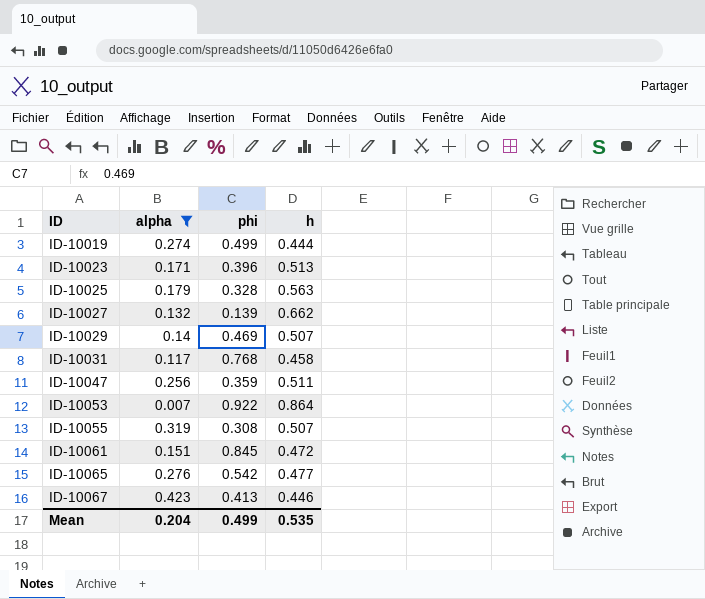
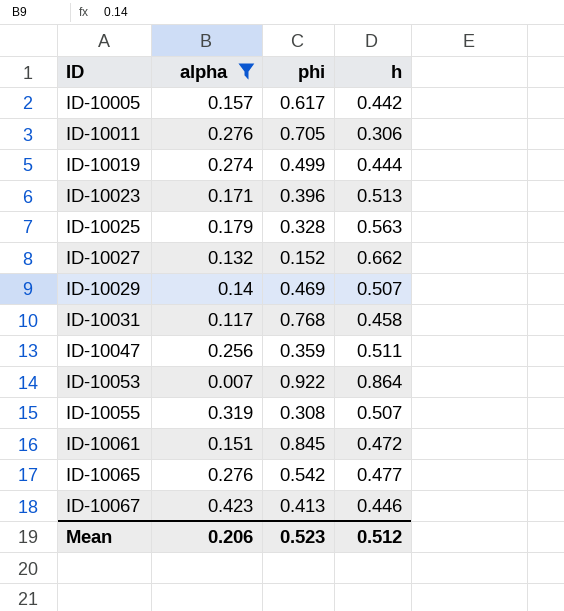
row ID-10005: none -> 0.157 | 0.617 | 0.442
row ID-10011: none -> 0.276 | 0.705 | 0.306
ID-10027 | phi: 0.139 -> 0.152
Mean | alpha: 0.204 -> 0.206
Mean | phi: 0.499 -> 0.523
Mean | h: 0.535 -> 0.512

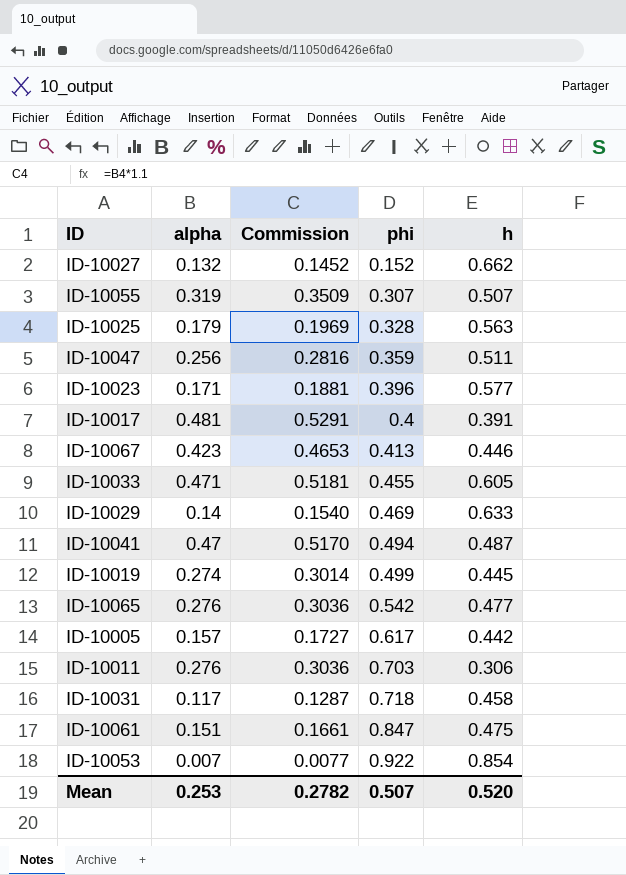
filter: alpha <= 0.423 -> none
row order: ID ascending -> phi ascending
column Commission | formula: none -> [alpha] * 1.1
ID-10055 | phi: 0.308 -> 0.307
ID-10023 | h: 0.513 -> 0.577
ID-10029 | h: 0.507 -> 0.633
ID-10019 | h: 0.444 -> 0.445
ID-10011 | phi: 0.705 -> 0.703
ID-10031 | phi: 0.768 -> 0.718
ID-10061 | phi: 0.845 -> 0.847
ID-10061 | h: 0.472 -> 0.475
ID-10053 | h: 0.864 -> 0.854
Mean | alpha: 0.206 -> 0.253
Mean | phi: 0.523 -> 0.507
Mean | h: 0.512 -> 0.520

